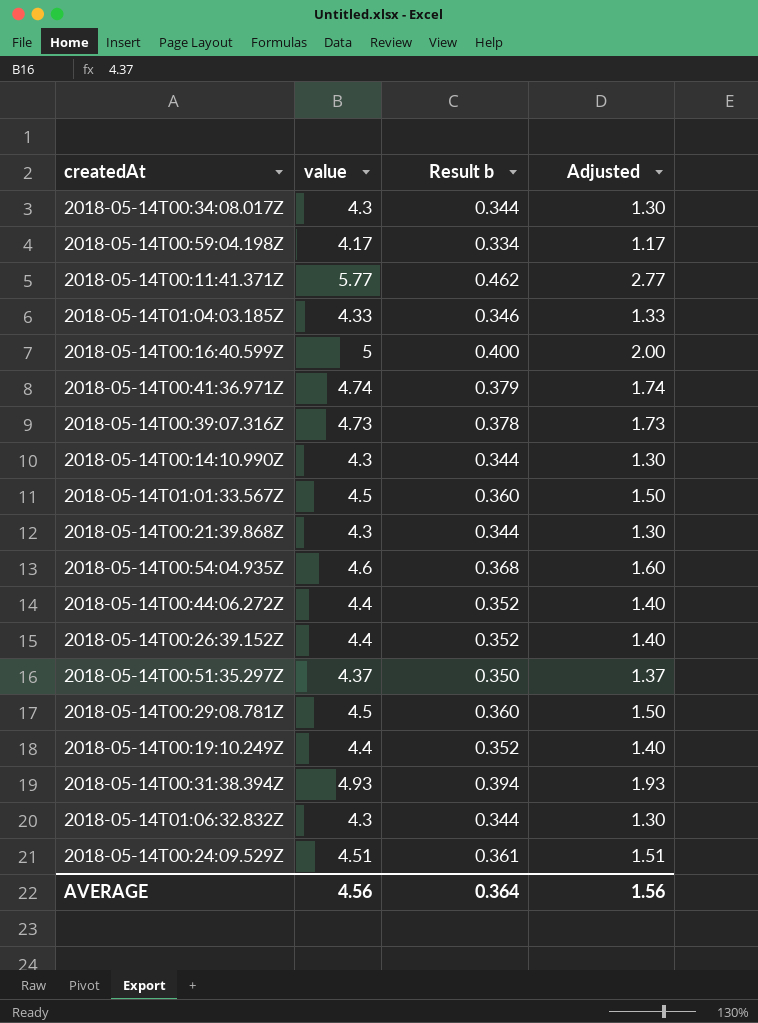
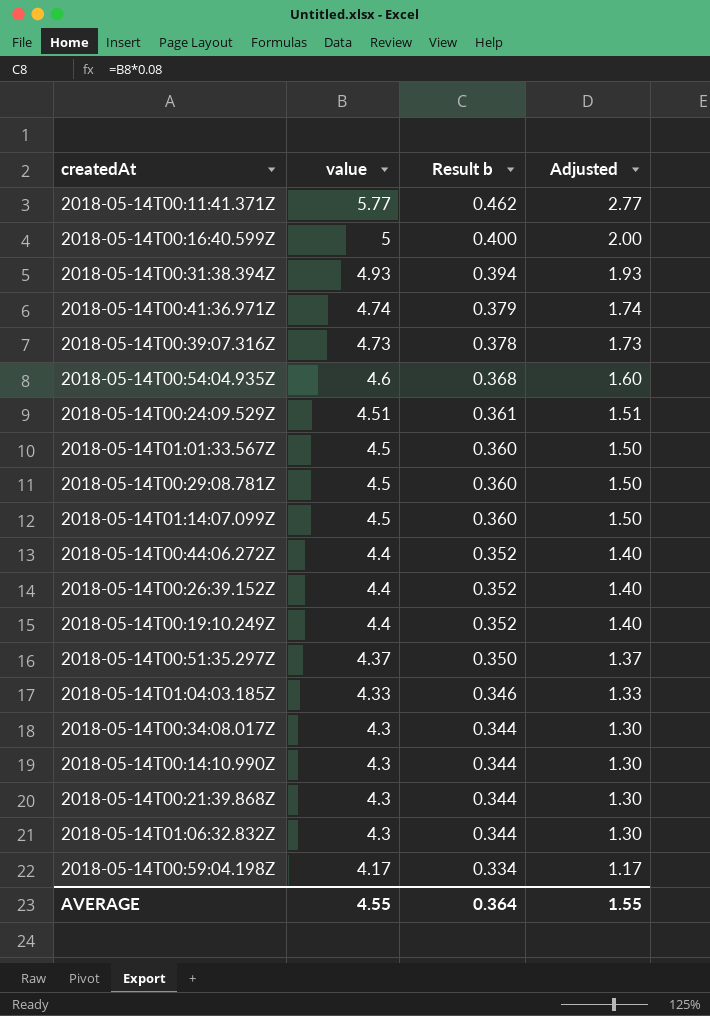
row order: none -> value descending
row 2018-05-14T01:14:07.099Z: none -> 4.5 | 0.360 | 1.50
AVERAGE | value: 4.56 -> 4.55
AVERAGE | Adjusted: 1.56 -> 1.55

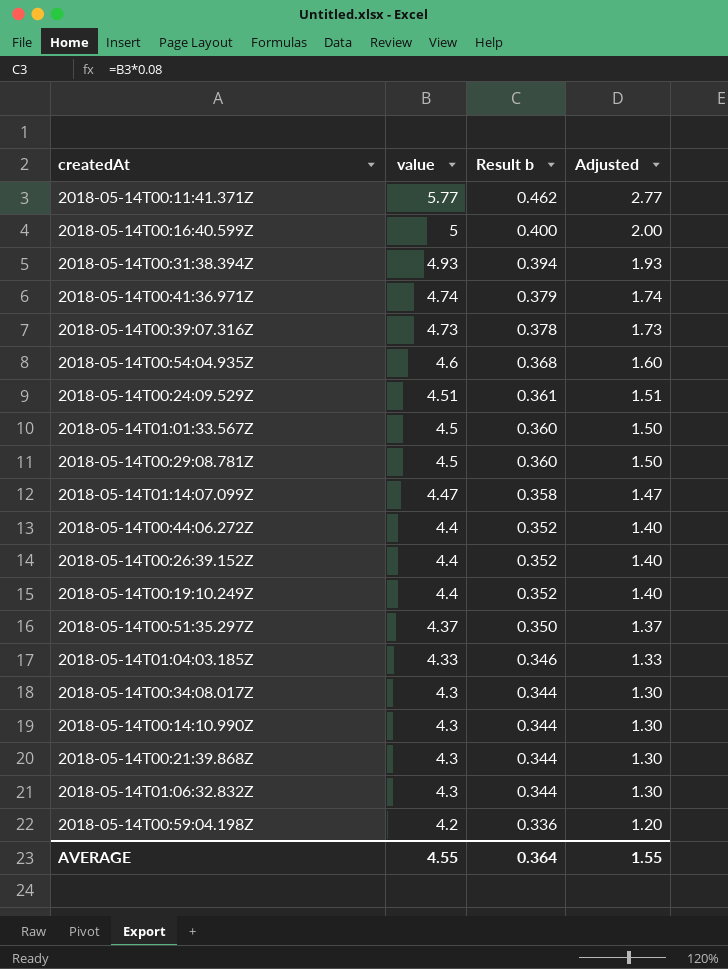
2018-05-14T01:14:07.099Z | value: 4.5 -> 4.47
2018-05-14T01:14:07.099Z | Result b: 0.360 -> 0.358
2018-05-14T01:14:07.099Z | Adjusted: 1.50 -> 1.47
2018-05-14T00:59:04.198Z | value: 4.17 -> 4.2
2018-05-14T00:59:04.198Z | Result b: 0.334 -> 0.336
2018-05-14T00:59:04.198Z | Adjusted: 1.17 -> 1.20

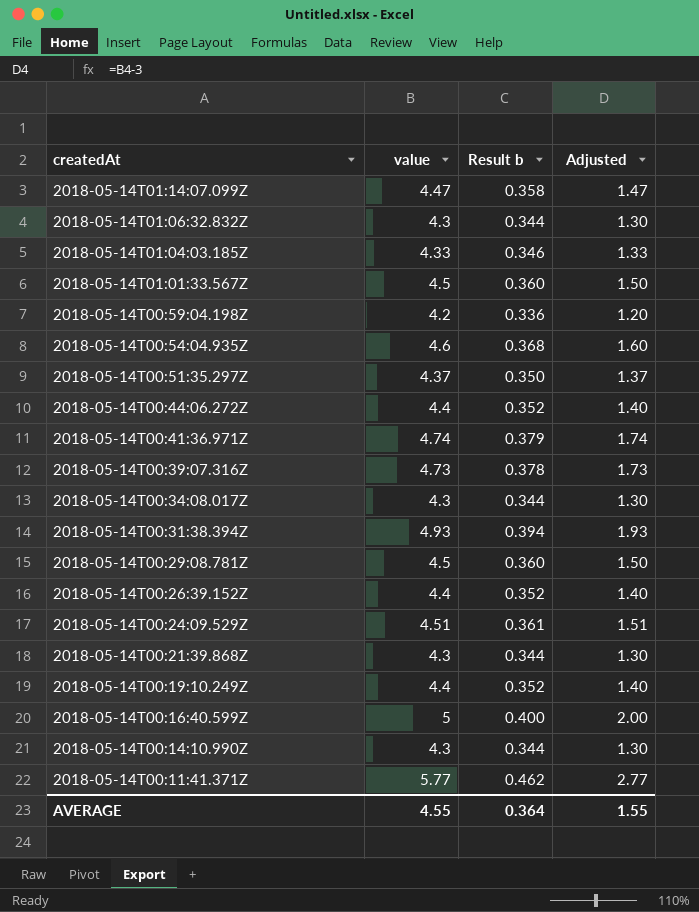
row order: value descending -> createdAt descending

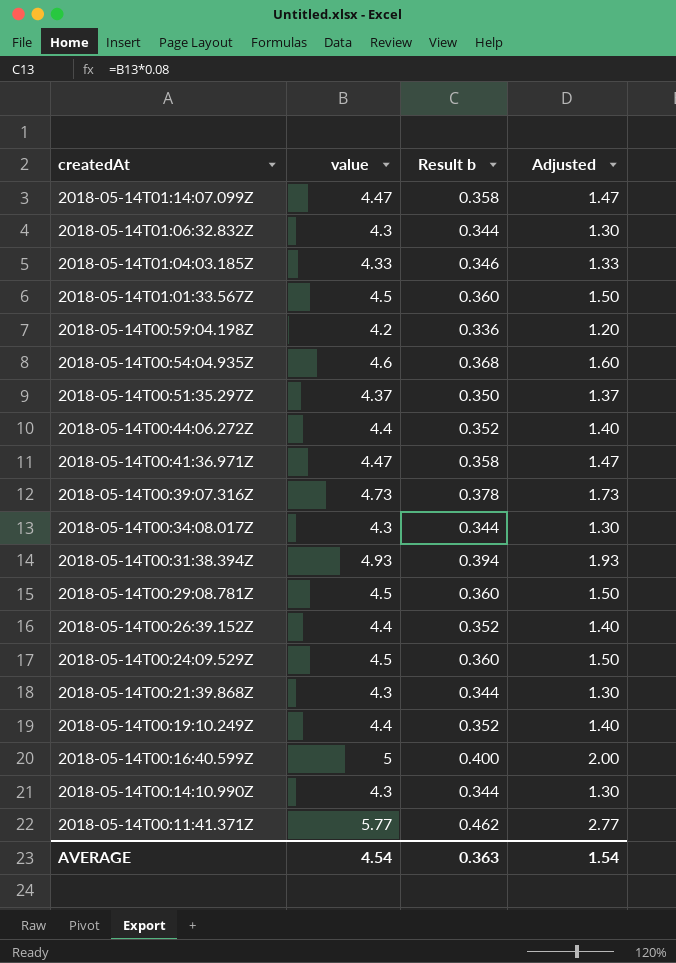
2018-05-14T00:41:36.971Z | value: 4.74 -> 4.47
2018-05-14T00:41:36.971Z | Result b: 0.379 -> 0.358
2018-05-14T00:41:36.971Z | Adjusted: 1.74 -> 1.47
2018-05-14T00:24:09.529Z | value: 4.51 -> 4.5
2018-05-14T00:24:09.529Z | Result b: 0.361 -> 0.360
2018-05-14T00:24:09.529Z | Adjusted: 1.51 -> 1.50
AVERAGE | value: 4.55 -> 4.54
AVERAGE | Result b: 0.364 -> 0.363
AVERAGE | Adjusted: 1.55 -> 1.54

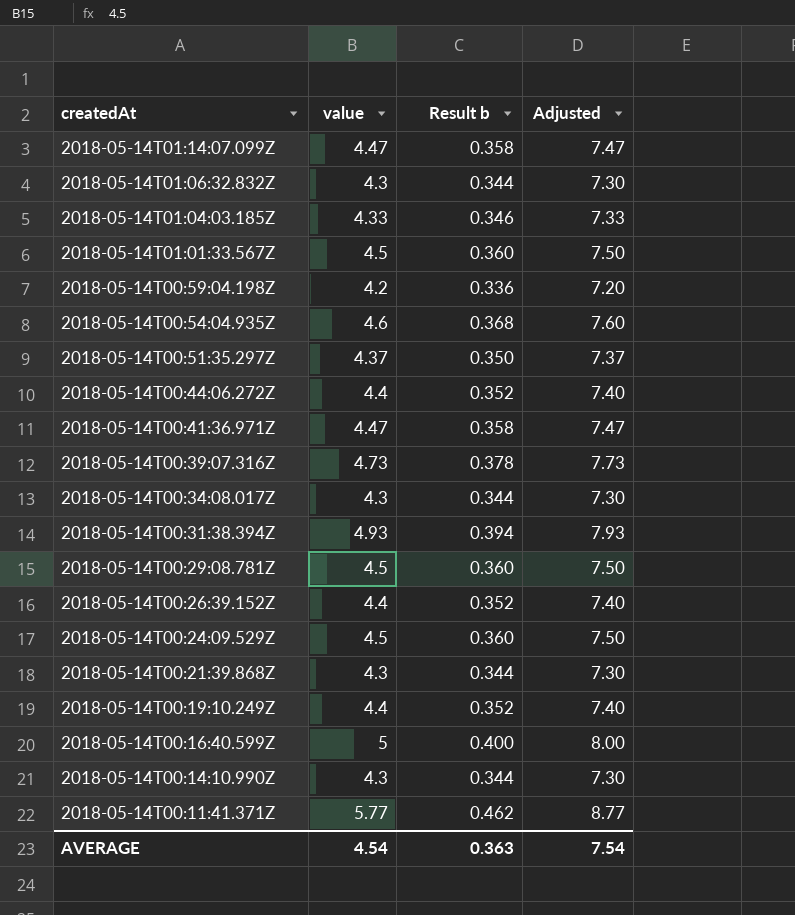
column Adjusted | formula: [value] - 3 -> [value] + 3
AVERAGE | Adjusted: 1.54 -> 7.54

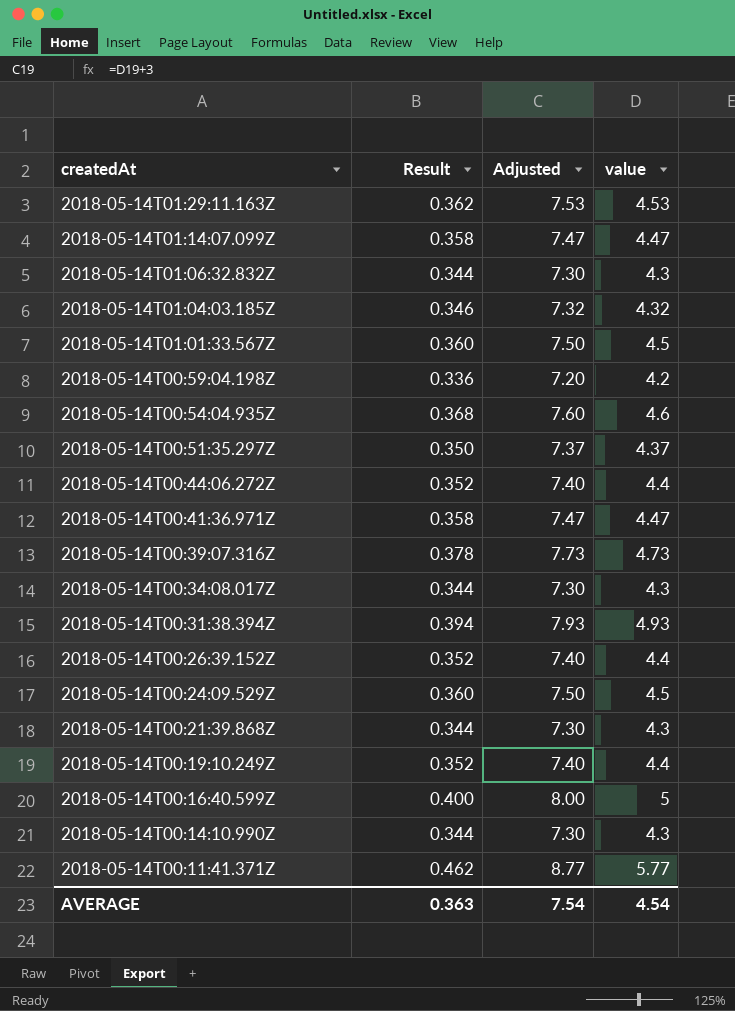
column name: Result b -> Result
column value | position: 2 -> 4
row 2018-05-14T00:29:08.781Z: 4.5 | 0.360 | 7.50 -> none
row 2018-05-14T01:29:11.163Z: none -> 0.362 | 7.53 | 4.53
2018-05-14T01:04:03.185Z | Adjusted: 7.33 -> 7.32
2018-05-14T01:04:03.185Z | value: 4.33 -> 4.32

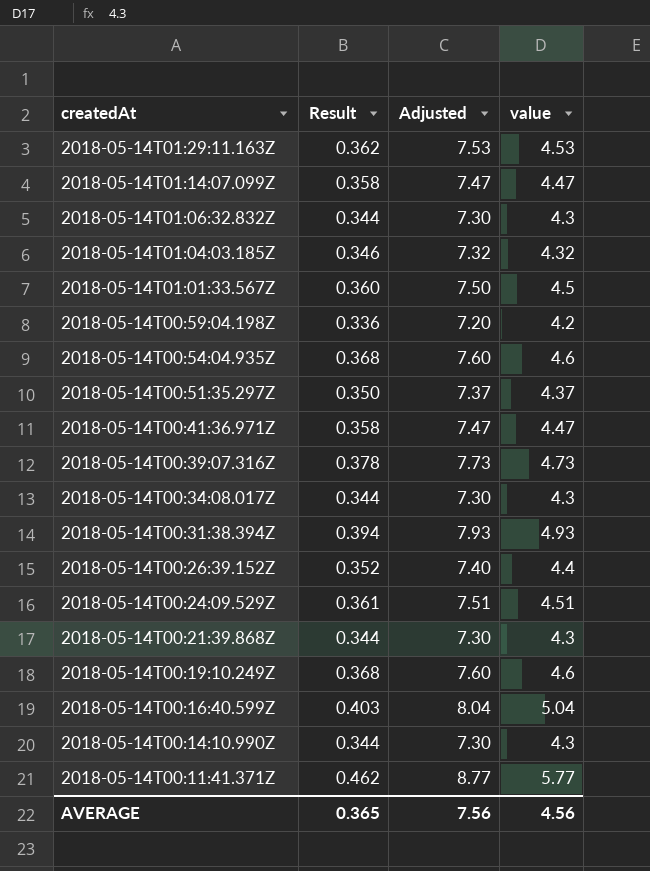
row 2018-05-14T00:44:06.272Z: 0.352 | 7.40 | 4.4 -> none
2018-05-14T00:24:09.529Z | Result: 0.360 -> 0.361
2018-05-14T00:24:09.529Z | Adjusted: 7.50 -> 7.51
2018-05-14T00:24:09.529Z | value: 4.5 -> 4.51
2018-05-14T00:19:10.249Z | Result: 0.352 -> 0.368
2018-05-14T00:19:10.249Z | Adjusted: 7.40 -> 7.60
2018-05-14T00:19:10.249Z | value: 4.4 -> 4.6
2018-05-14T00:16:40.599Z | Result: 0.400 -> 0.403
2018-05-14T00:16:40.599Z | Adjusted: 8.00 -> 8.04
2018-05-14T00:16:40.599Z | value: 5 -> 5.04
AVERAGE | Result: 0.363 -> 0.365
AVERAGE | Adjusted: 7.54 -> 7.56
AVERAGE | value: 4.54 -> 4.56

